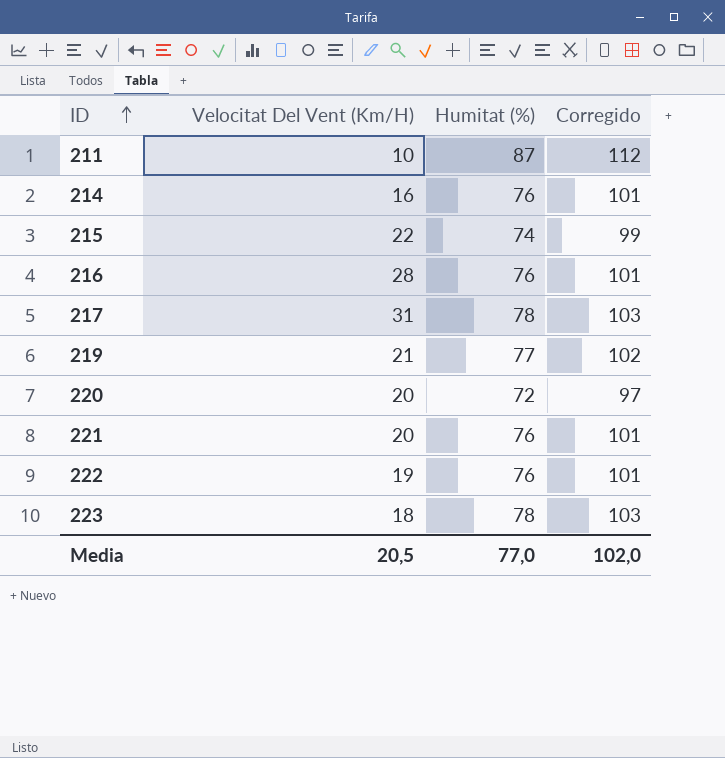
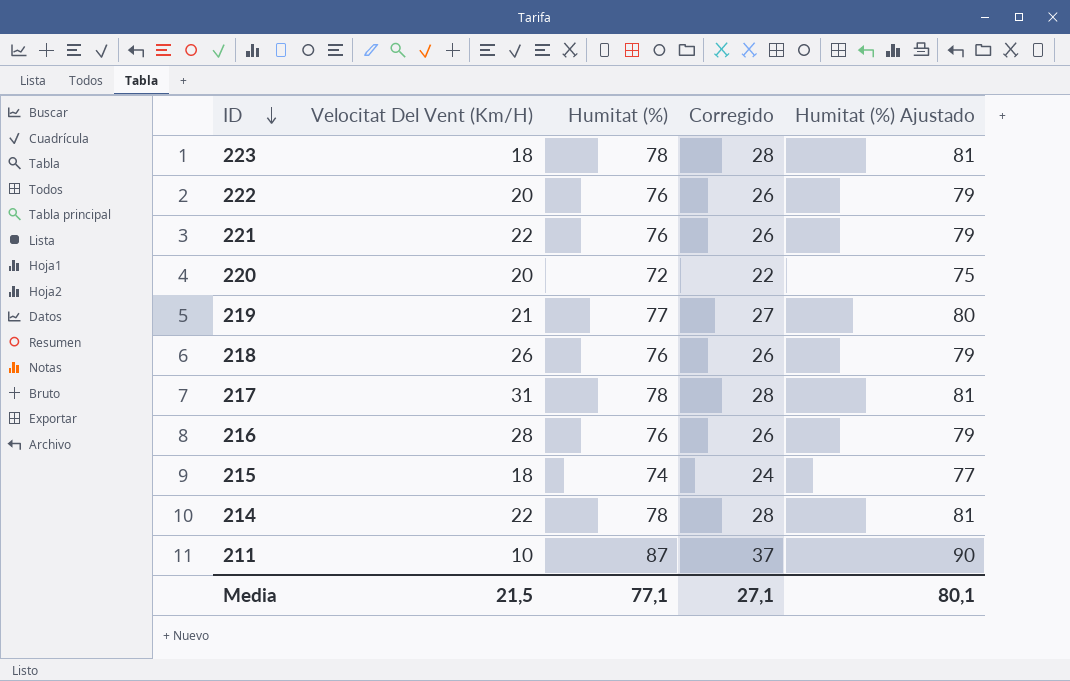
row order: ID ascending -> ID descending
column Corregido | formula: [Humitat (%)] + 25 -> [Humitat (%)] - 50
column Humitat (%) Ajustado | formula: none -> [Humitat (%)] + 3
222 | Velocitat Del Vent (Km/H): 19 -> 20
221 | Velocitat Del Vent (Km/H): 20 -> 22
row 218: none -> 26 | 76 | 26 | 79
215 | Velocitat Del Vent (Km/H): 22 -> 18
214 | Velocitat Del Vent (Km/H): 16 -> 22
214 | Humitat (%): 76 -> 78
Media | Velocitat Del Vent (Km/H): 20,5 -> 21,5
Media | Humitat (%): 77,0 -> 77,1
Media | Corregido: 102,0 -> 27,1

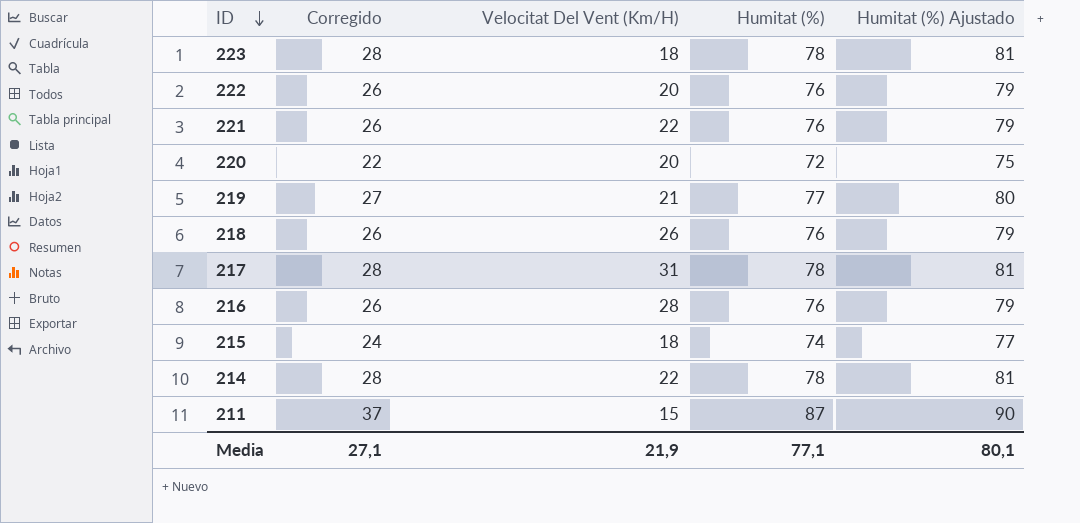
column Corregido | position: 4 -> 2
211 | Velocitat Del Vent (Km/H): 10 -> 15
Media | Velocitat Del Vent (Km/H): 21,5 -> 21,9

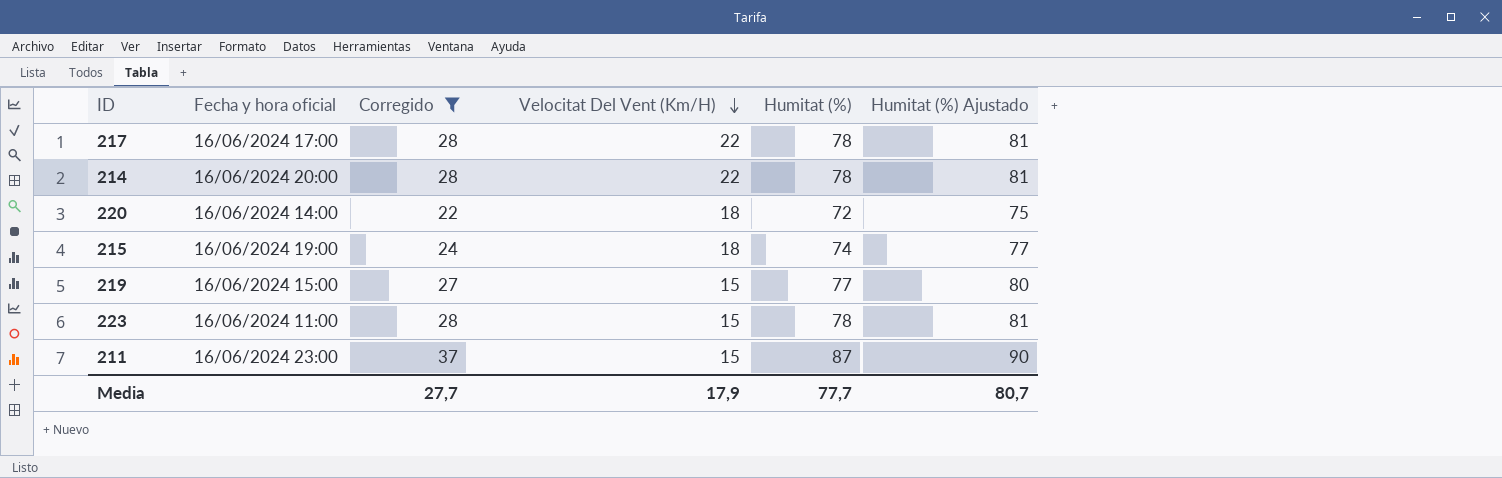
filter: none -> Corregido != 26
row order: ID descending -> Velocitat Del Vent (Km/H) descending
column Fecha y hora oficial | position: none -> 2
217 | Velocitat Del Vent (Km/H): 31 -> 22
220 | Velocitat Del Vent (Km/H): 20 -> 18
219 | Velocitat Del Vent (Km/H): 21 -> 15
223 | Velocitat Del Vent (Km/H): 18 -> 15
Media | Corregido: 27,1 -> 27,7
Media | Velocitat Del Vent (Km/H): 21,9 -> 17,9
Media | Humitat (%): 77,1 -> 77,7
Media | Humitat (%) Ajustado: 80,1 -> 80,7

